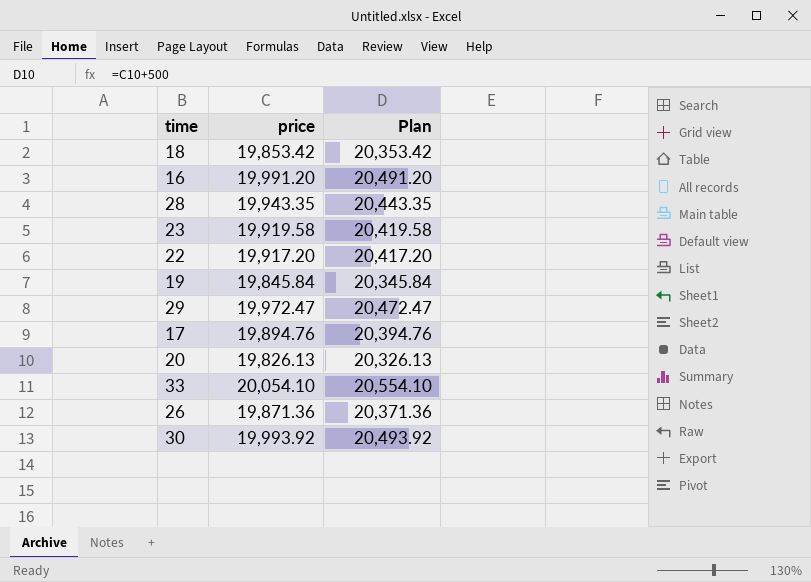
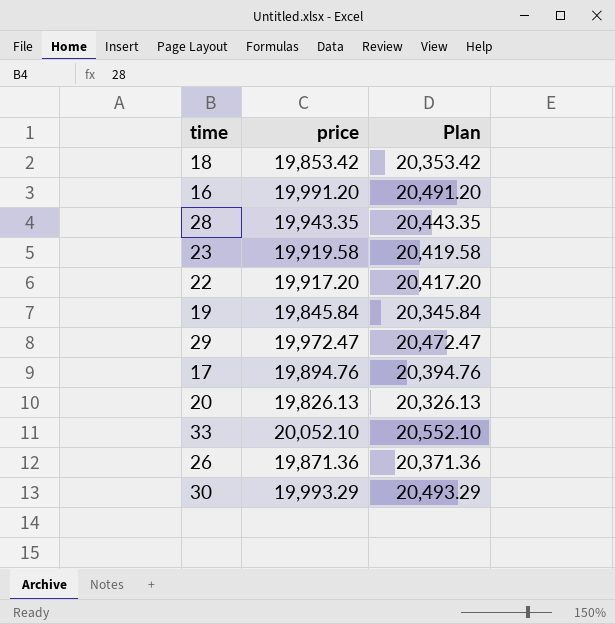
33 | price: 20,054.10 -> 20,052.10
33 | Plan: 20,554.10 -> 20,552.10
30 | price: 19,993.92 -> 19,993.29
30 | Plan: 20,493.92 -> 20,493.29

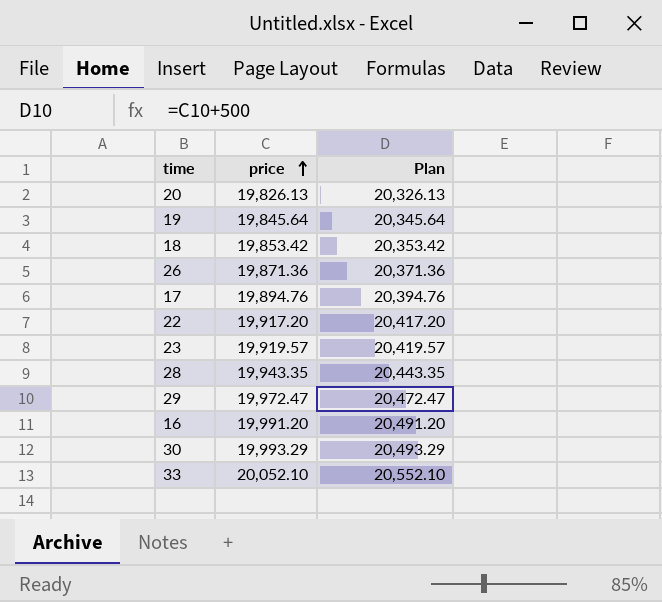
row order: none -> price ascending
19 | price: 19,845.84 -> 19,845.64
19 | Plan: 20,345.84 -> 20,345.64
23 | price: 19,919.58 -> 19,919.57
23 | Plan: 20,419.58 -> 20,419.57

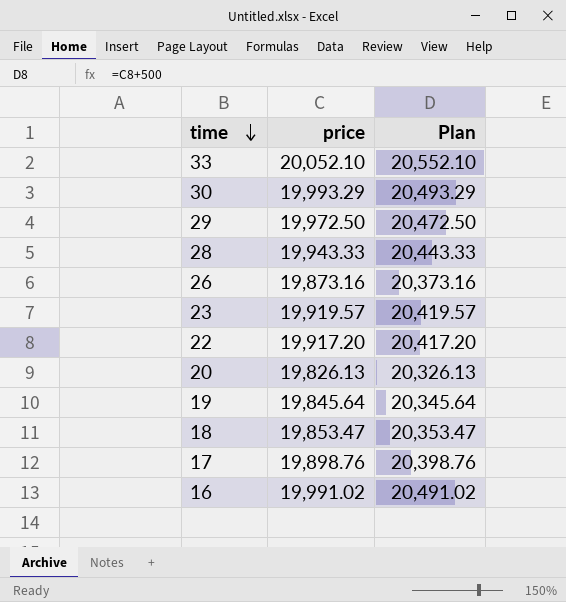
row order: price ascending -> time descending
29 | price: 19,972.47 -> 19,972.50
29 | Plan: 20,472.47 -> 20,472.50
28 | price: 19,943.35 -> 19,943.33
28 | Plan: 20,443.35 -> 20,443.33
26 | price: 19,871.36 -> 19,873.16
26 | Plan: 20,371.36 -> 20,373.16
18 | price: 19,853.42 -> 19,853.47
18 | Plan: 20,353.42 -> 20,353.47
17 | price: 19,894.76 -> 19,898.76
17 | Plan: 20,394.76 -> 20,398.76
16 | price: 19,991.20 -> 19,991.02
16 | Plan: 20,491.20 -> 20,491.02

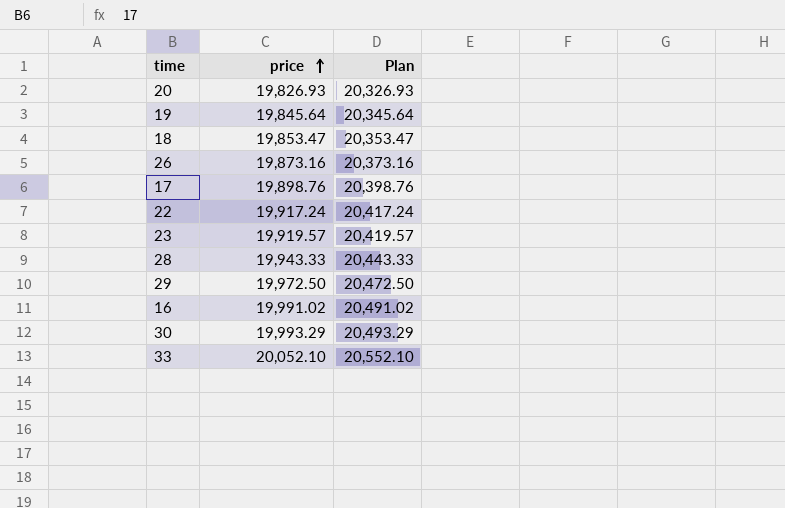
row order: time descending -> price ascending
20 | price: 19,826.13 -> 19,826.93
20 | Plan: 20,326.13 -> 20,326.93
22 | price: 19,917.20 -> 19,917.24
22 | Plan: 20,417.20 -> 20,417.24

